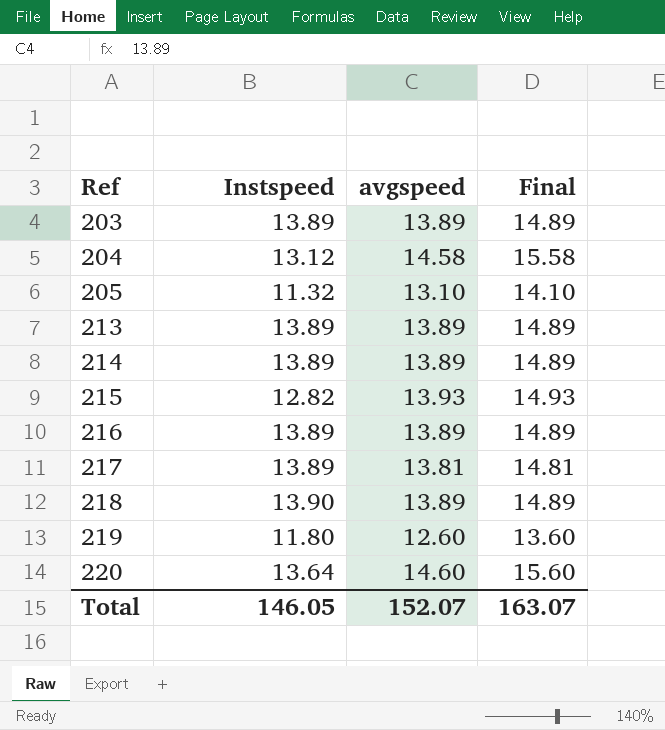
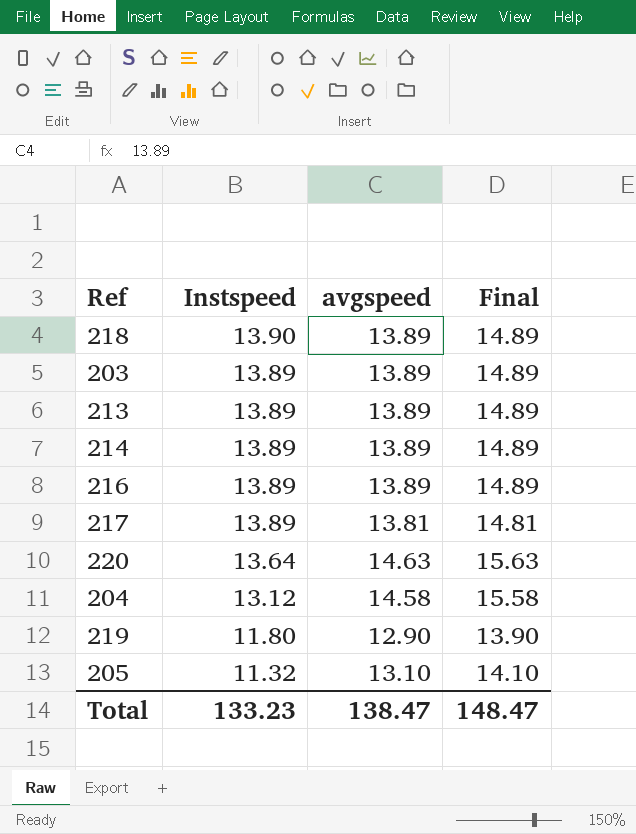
row order: Ref ascending -> Instspeed descending
row 215: 12.82 | 13.93 | 14.93 -> none
220 | avgspeed: 14.60 -> 14.63
220 | Final: 15.60 -> 15.63
219 | avgspeed: 12.60 -> 12.90
219 | Final: 13.60 -> 13.90
Total | Instspeed: 146.05 -> 133.23
Total | avgspeed: 152.07 -> 138.47
Total | Final: 163.07 -> 148.47

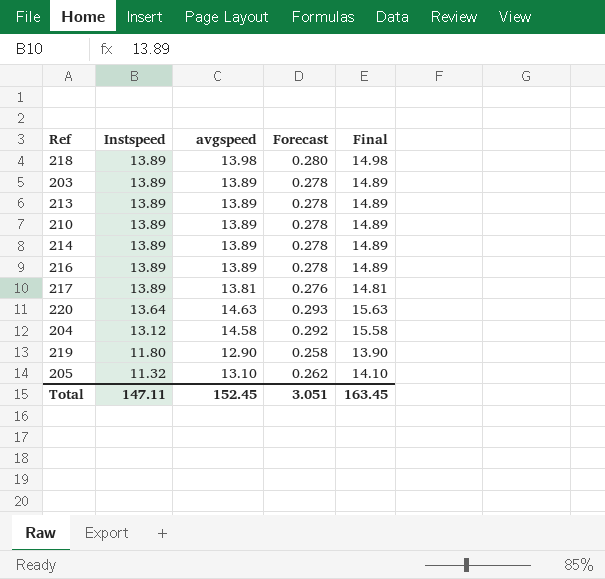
column Forecast | formula: none -> [avgspeed] * 0.02
218 | Instspeed: 13.90 -> 13.89
218 | avgspeed: 13.89 -> 13.98
218 | Final: 14.89 -> 14.98
row 210: none -> 13.89 | 13.89 | 0.278 | 14.89
Total | Instspeed: 133.23 -> 147.11
Total | avgspeed: 138.47 -> 152.45
Total | Final: 148.47 -> 163.45

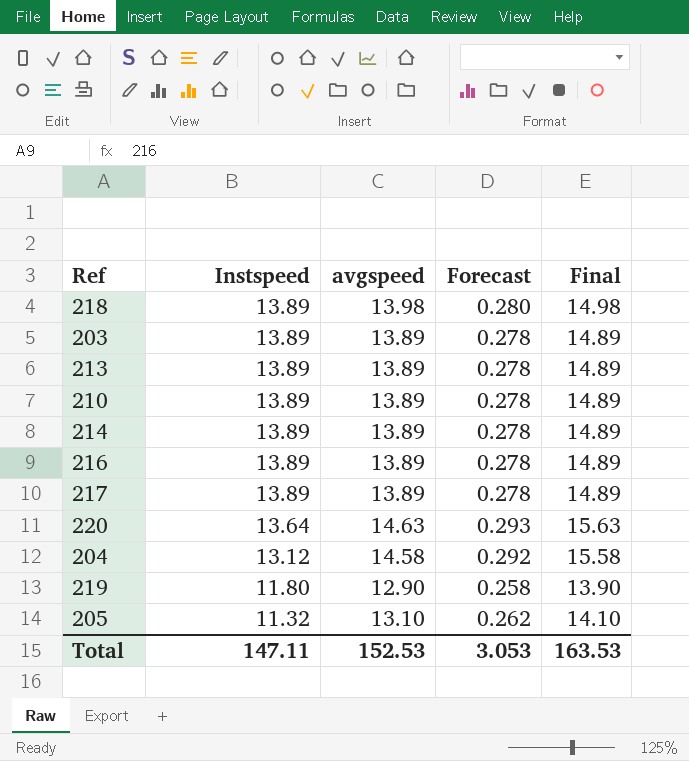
217 | avgspeed: 13.81 -> 13.89
217 | Forecast: 0.276 -> 0.278
217 | Final: 14.81 -> 14.89
Total | avgspeed: 152.45 -> 152.53
Total | Forecast: 3.051 -> 3.053
Total | Final: 163.45 -> 163.53

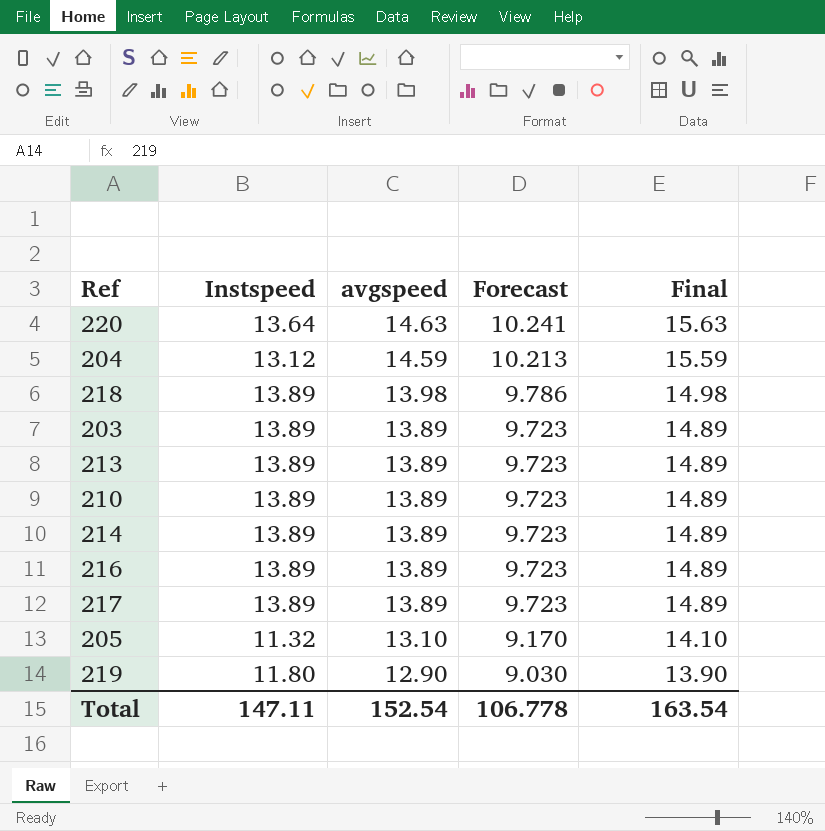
row order: Instspeed descending -> avgspeed descending
column Forecast | formula: [avgspeed] * 0.02 -> [avgspeed] * 0.7
204 | avgspeed: 14.58 -> 14.59
204 | Final: 15.58 -> 15.59
Total | avgspeed: 152.53 -> 152.54
Total | Forecast: 3.053 -> 106.778
Total | Final: 163.53 -> 163.54

